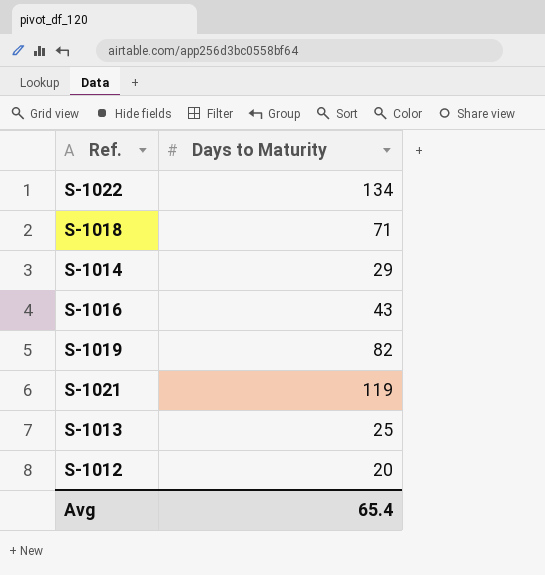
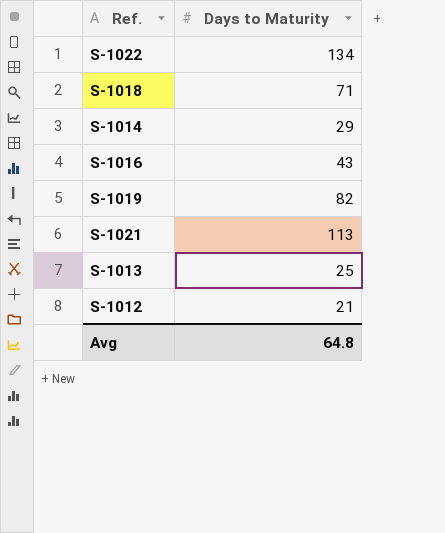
S-1021 | Days to Maturity: 119 -> 113
S-1012 | Days to Maturity: 20 -> 21
Avg | Days to Maturity: 65.4 -> 64.8

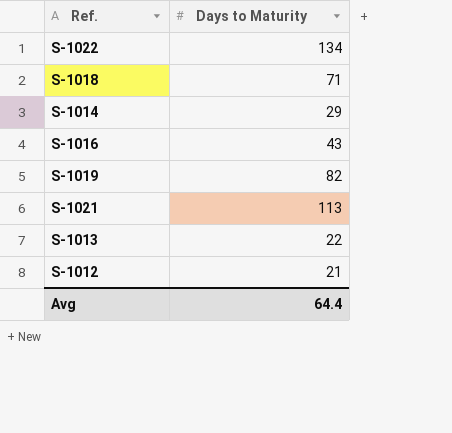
S-1013 | Days to Maturity: 25 -> 22
Avg | Days to Maturity: 64.8 -> 64.4

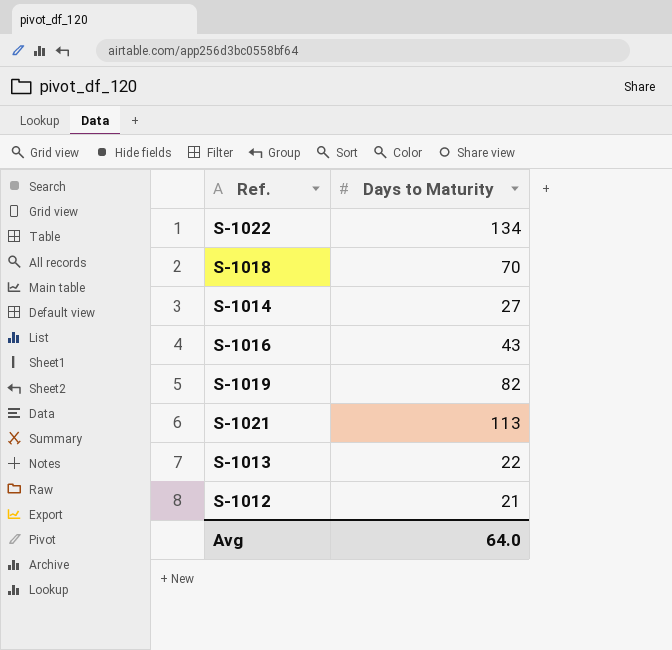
S-1018 | Days to Maturity: 71 -> 70
S-1014 | Days to Maturity: 29 -> 27
Avg | Days to Maturity: 64.4 -> 64.0

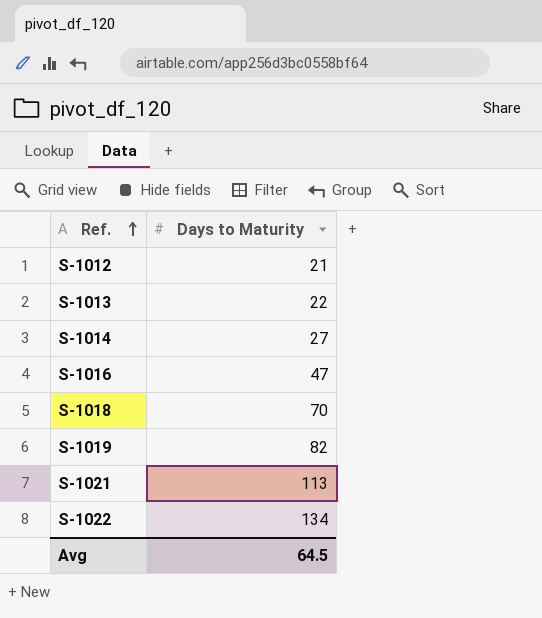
row order: none -> Ref. ascending
S-1016 | Days to Maturity: 43 -> 47
Avg | Days to Maturity: 64.0 -> 64.5

